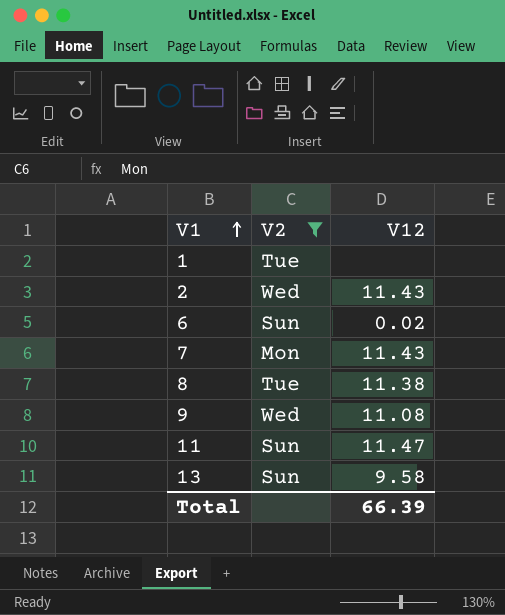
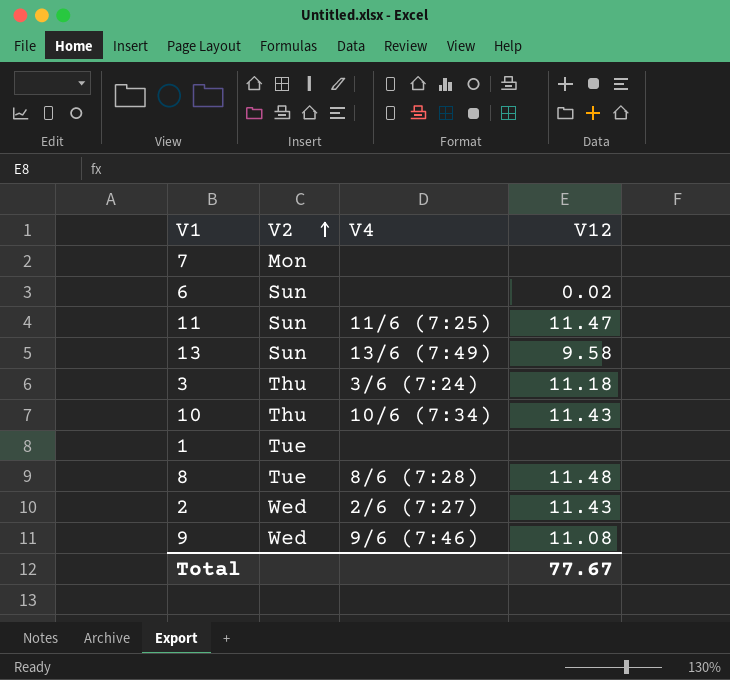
filter: V2 != Thu -> none
row order: V1 ascending -> V2 ascending
column V4 | position: none -> 3
7 | V12: 11.43 -> none
8 | V12: 11.38 -> 11.48
Total | V12: 66.39 -> 77.67

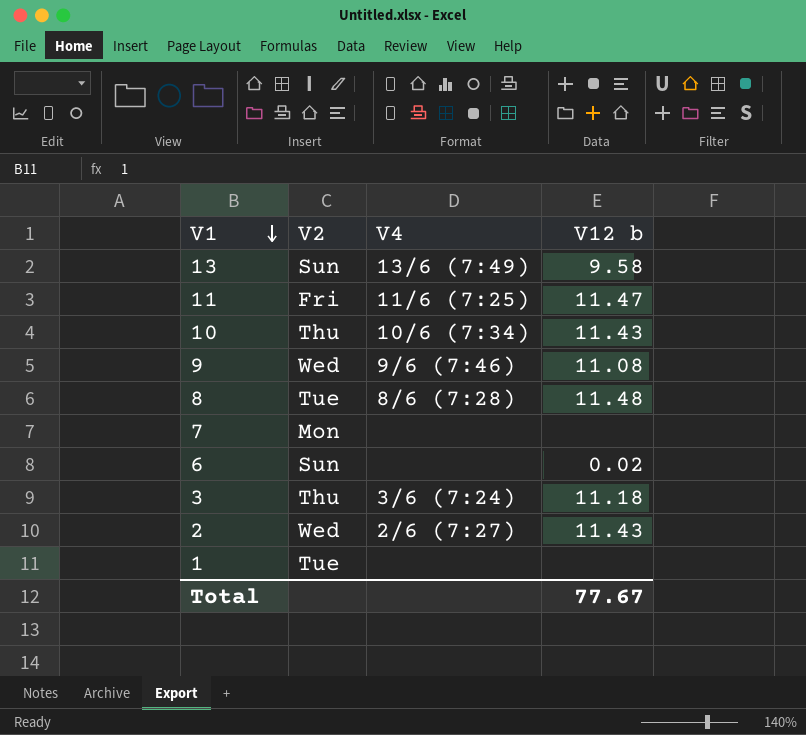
row order: V2 ascending -> V1 descending
column name: V12 -> V12 b
11 | V2: Sun -> Fri

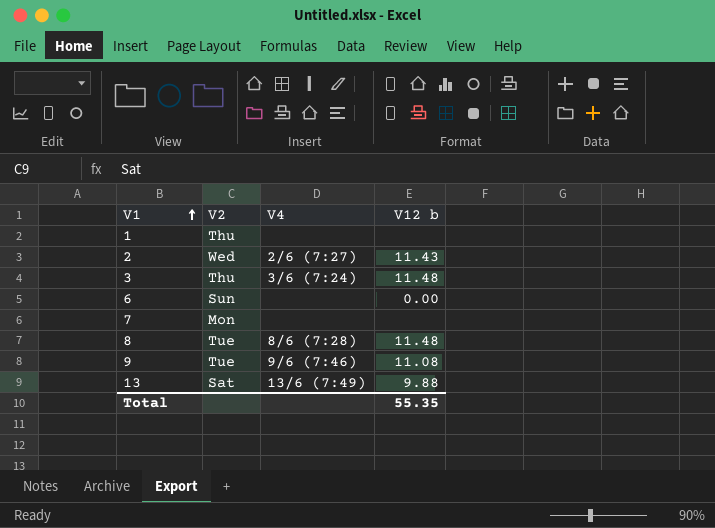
row order: V1 descending -> V1 ascending
row 11: Fri | 11/6 (7:25) | 11.47 -> none
row 10: Thu | 10/6 (7:34) | 11.43 -> none
1 | V2: Tue -> Thu
3 | V12 b: 11.18 -> 11.48
6 | V12 b: 0.02 -> 0.00
9 | V2: Wed -> Tue
13 | V2: Sun -> Sat
13 | V12 b: 9.58 -> 9.88
Total | V12 b: 77.67 -> 55.35

